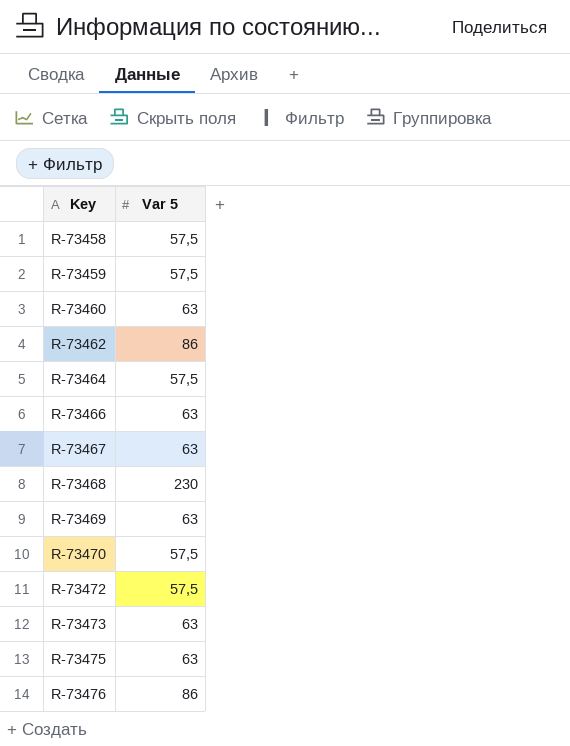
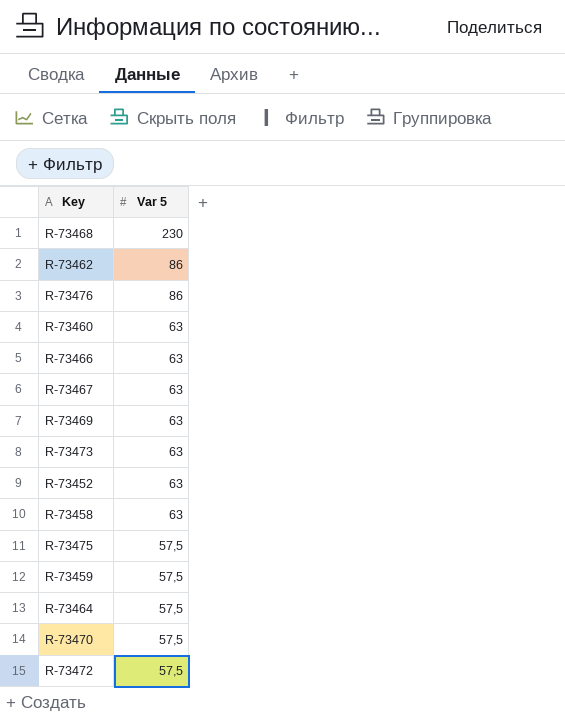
row order: Key ascending -> Var 5 descending
row R-73452: none -> 63
R-73458 | Var 5: 57,5 -> 63
R-73475 | Var 5: 63 -> 57,5

